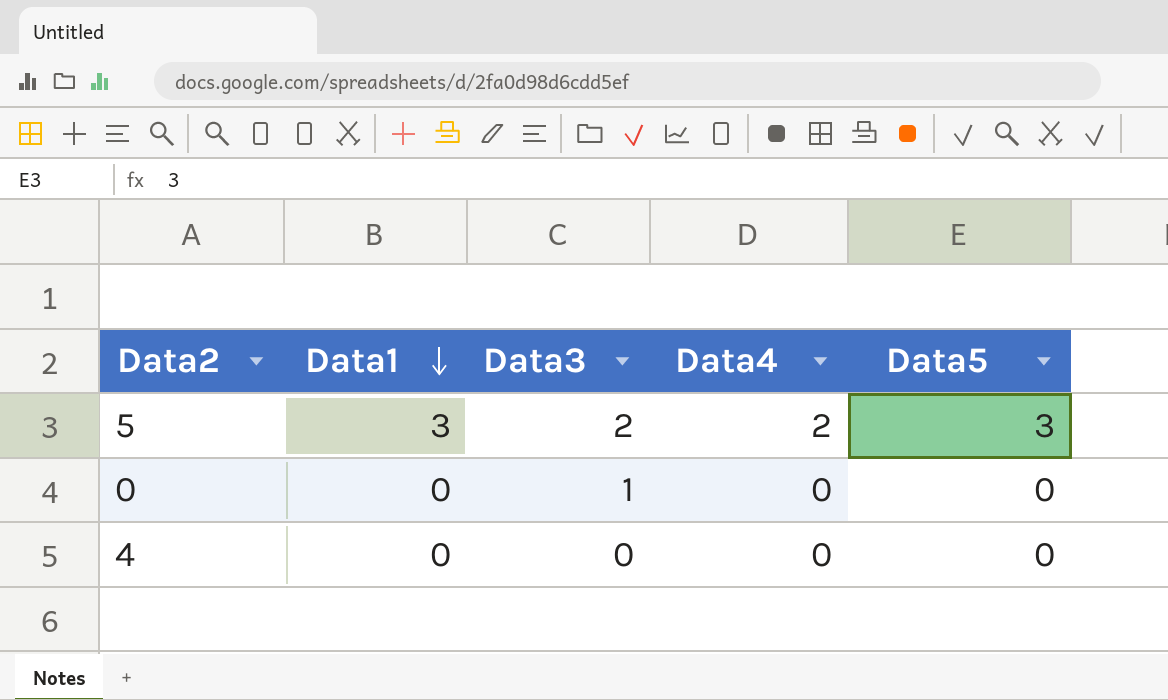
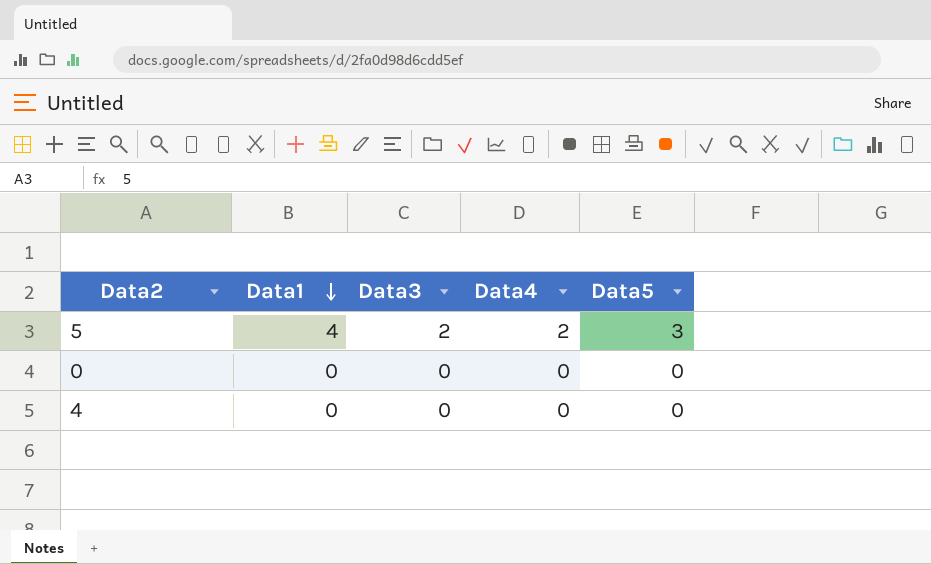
5 | Data1: 3 -> 4
0 | Data3: 1 -> 0

